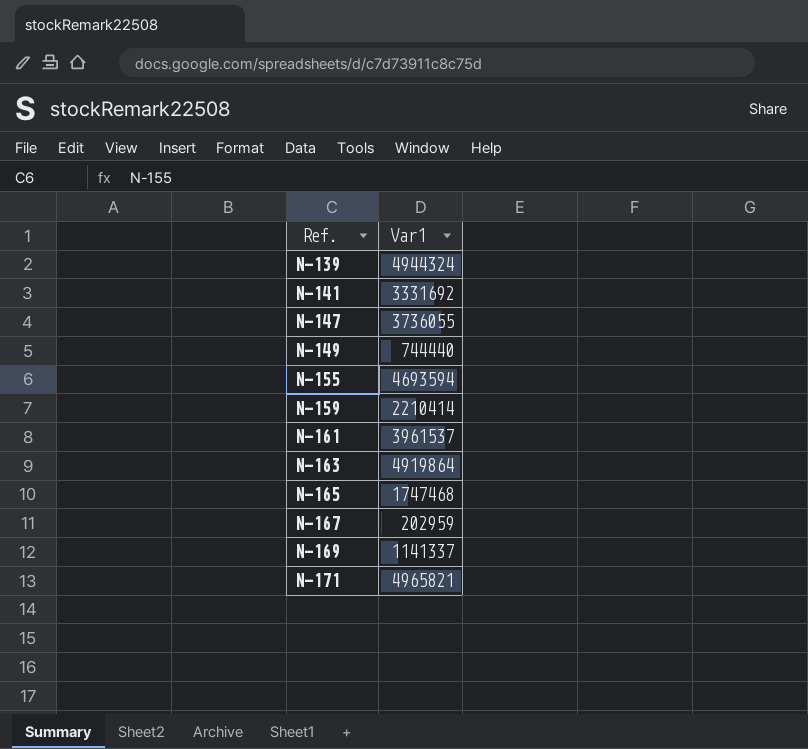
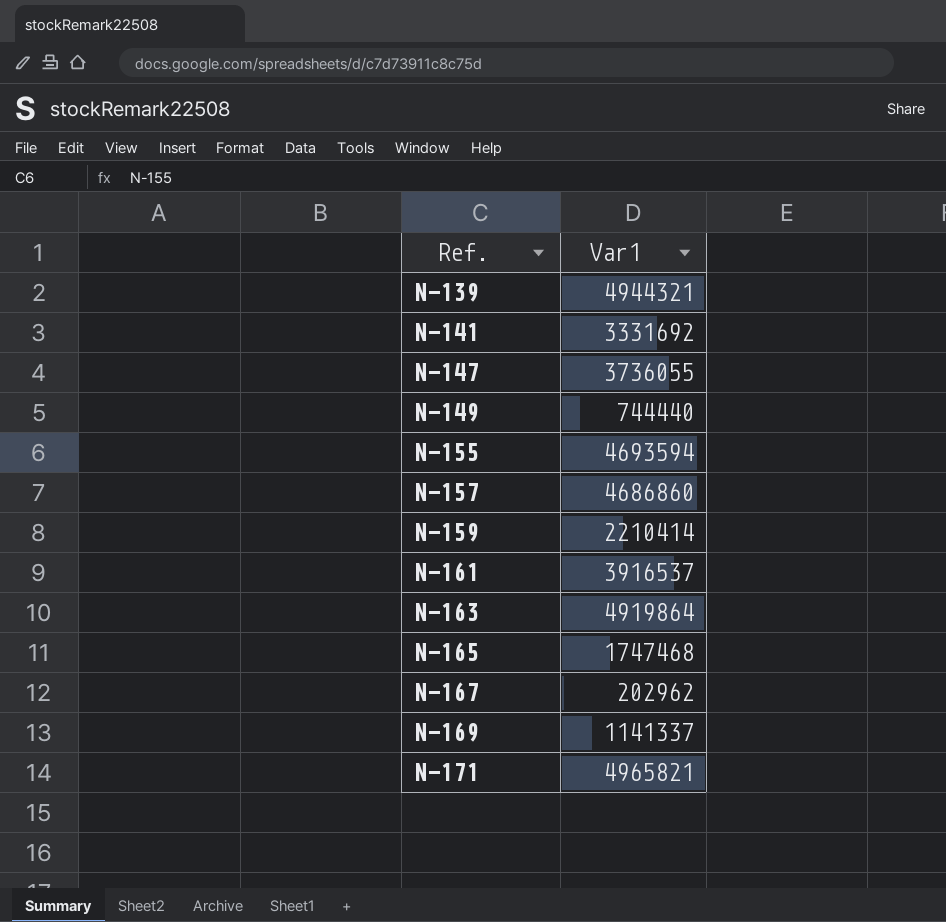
N-139 | Var1: 4944324 -> 4944321
row N-157: none -> 4686860
N-161 | Var1: 3961537 -> 3916537
N-167 | Var1: 202959 -> 202962

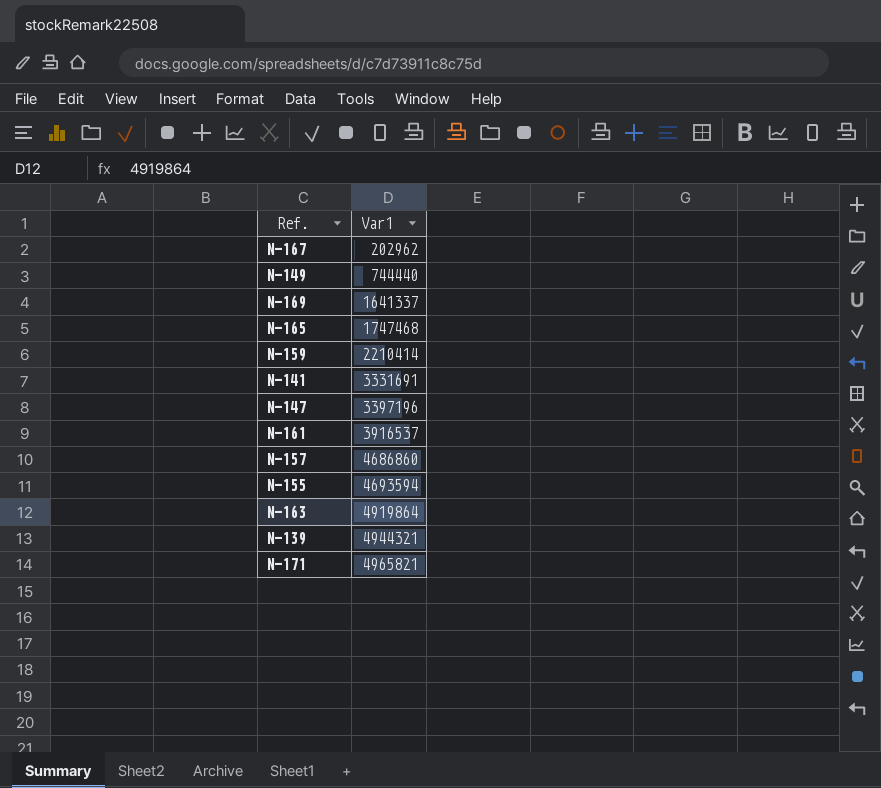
row order: Ref. ascending -> Var1 ascending
N-169 | Var1: 1141337 -> 1641337
N-141 | Var1: 3331692 -> 3331691
N-147 | Var1: 3736055 -> 3397196

